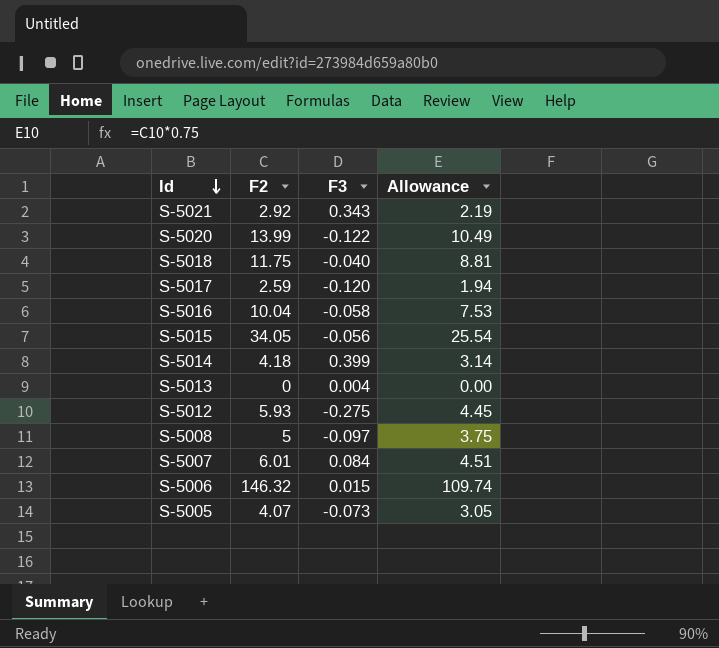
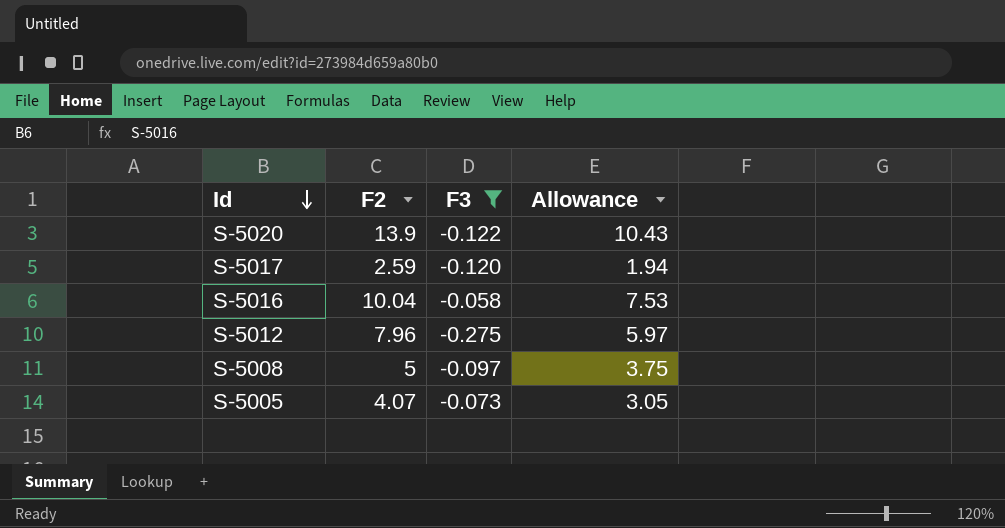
filter: none -> F3 <= -0.058
S-5020 | F2: 13.99 -> 13.9
S-5020 | Allowance: 10.49 -> 10.43
S-5012 | F2: 5.93 -> 7.96
S-5012 | Allowance: 4.45 -> 5.97

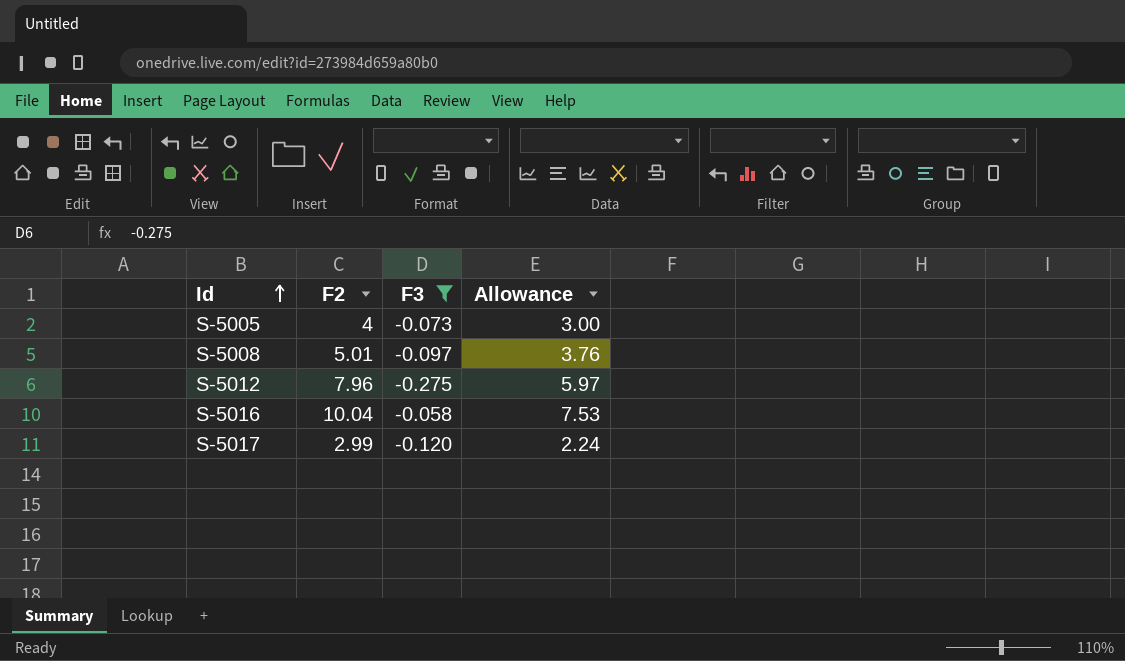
row order: Id descending -> Id ascending
row S-5020: 13.9 | -0.122 | 10.43 -> none
S-5005 | F2: 4.07 -> 4
S-5005 | Allowance: 3.05 -> 3.00
S-5008 | F2: 5 -> 5.01
S-5008 | Allowance: 3.75 -> 3.76
S-5017 | F2: 2.59 -> 2.99
S-5017 | Allowance: 1.94 -> 2.24

